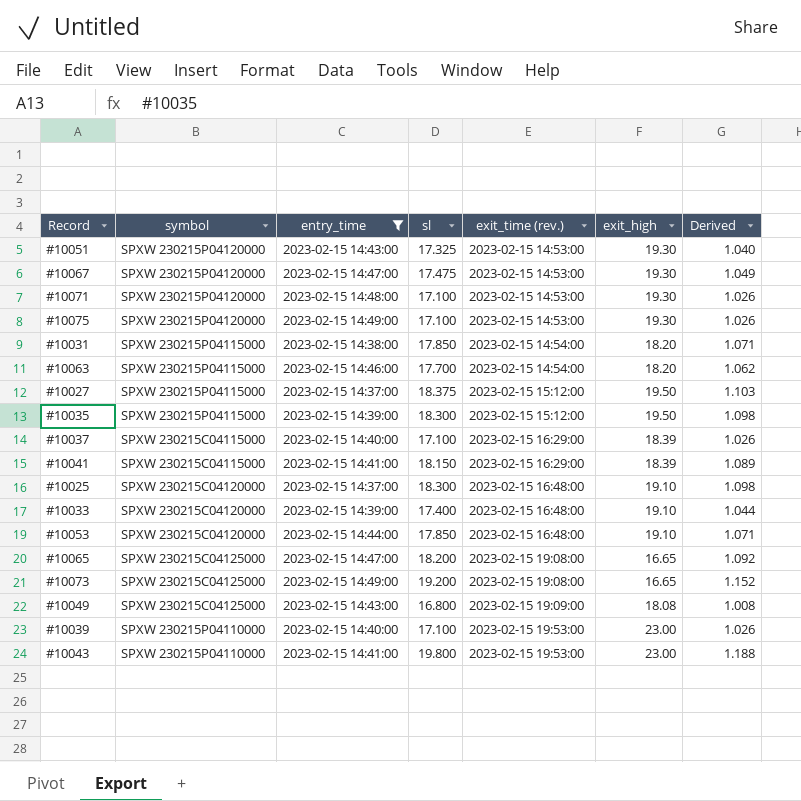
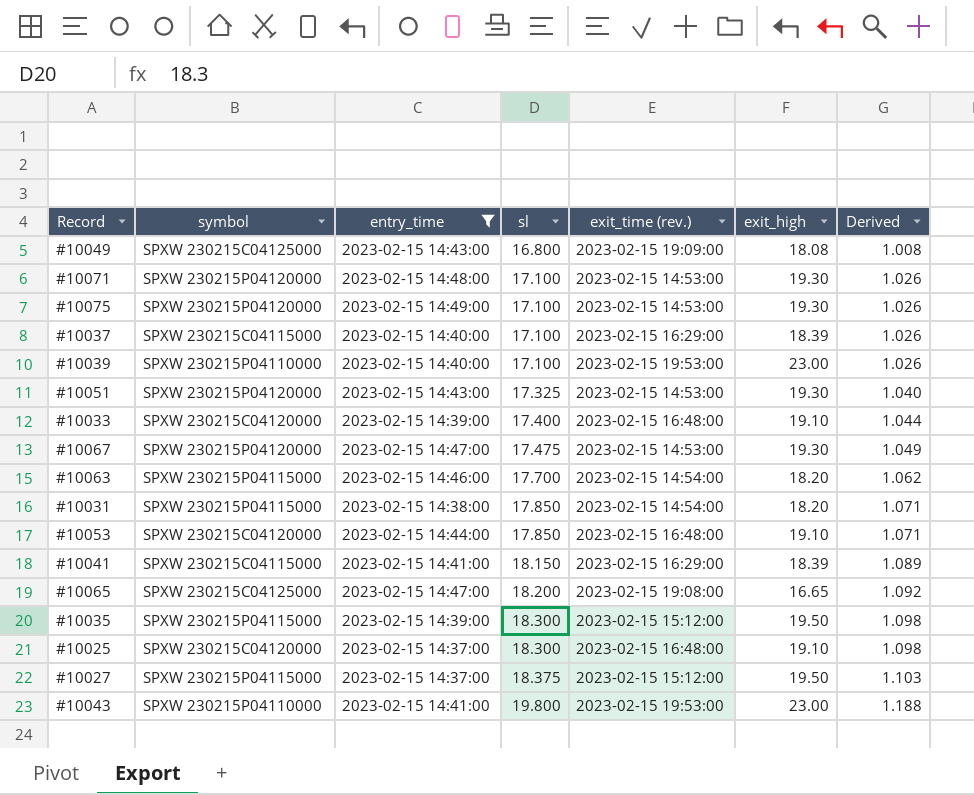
row order: exit_time (rev.) ascending -> sl ascending
row #10073: SPXW 230215C04125000 | 2023-02-15 14:49:00 | 19.200 | 2023-02-15 19:08:00 | 16.65 | 1.152 -> none

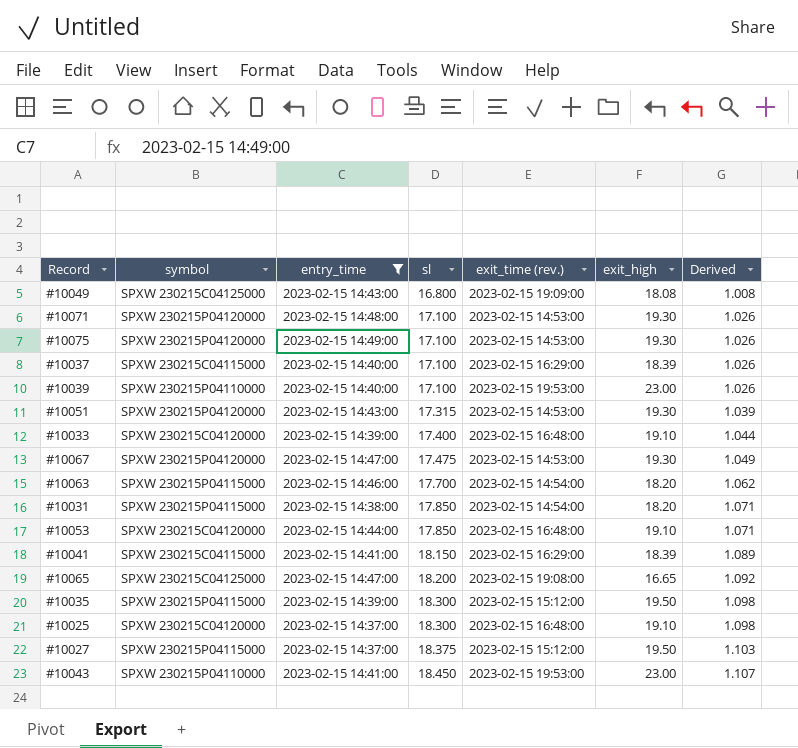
#10051 | sl: 17.325 -> 17.315
#10051 | Derived: 1.040 -> 1.039
#10043 | sl: 19.800 -> 18.450
#10043 | Derived: 1.188 -> 1.107

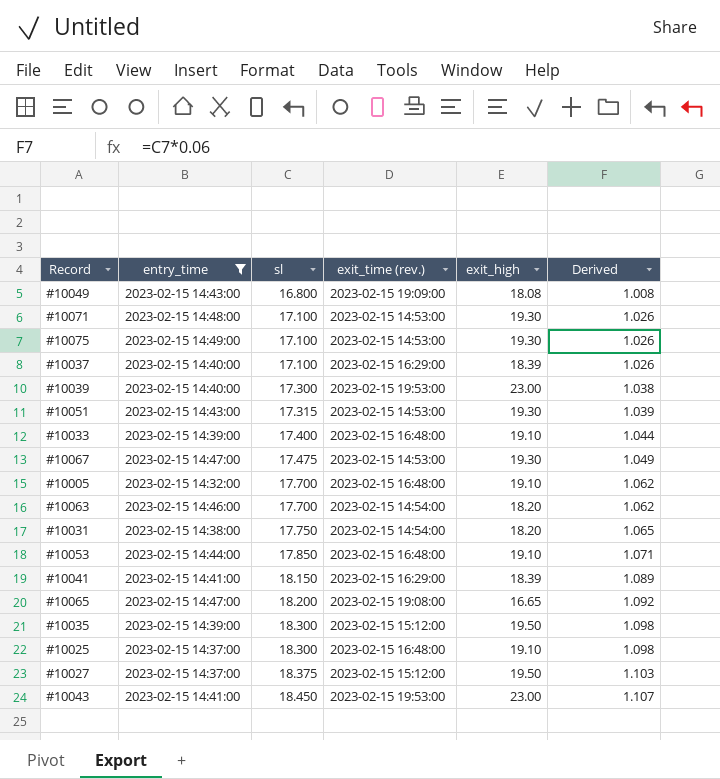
column symbol | position: 2 -> none
#10039 | sl: 17.100 -> 17.300
#10039 | Derived: 1.026 -> 1.038
row #10005: none -> 2023-02-15 14:32:00 | 17.700 | 2023-02-15 16:48:00 | 19.10 | 1.062
#10031 | sl: 17.850 -> 17.750
#10031 | Derived: 1.071 -> 1.065

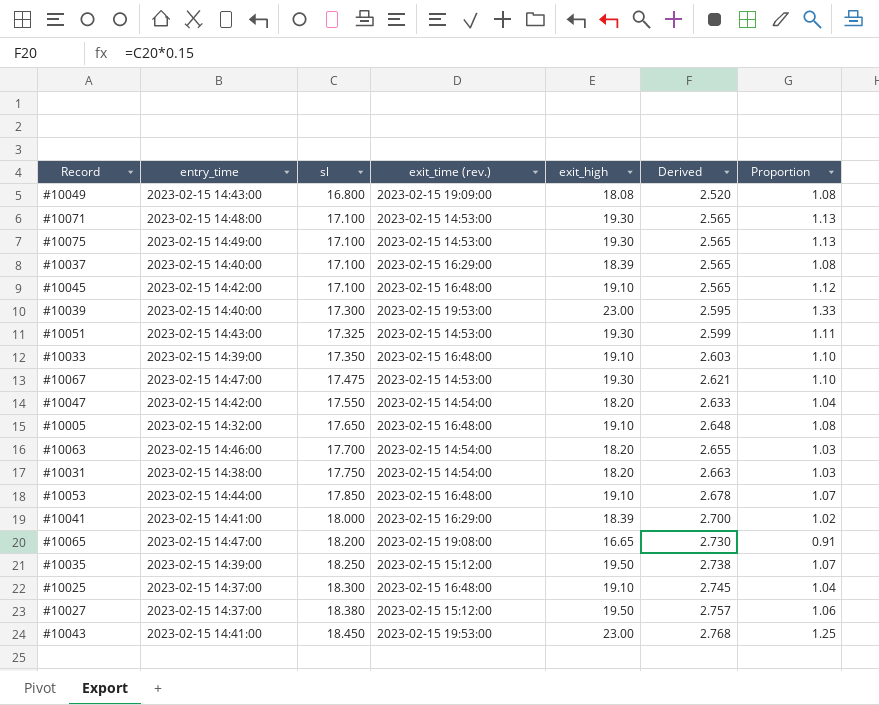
filter: entry_time != 2023-02-15 14:42:00 -> none
column Derived | formula: [sl] * 0.06 -> [sl] * 0.15
column Proportion | formula: none -> [exit_high] / [sl]
#10051 | sl: 17.315 -> 17.325
#10033 | sl: 17.400 -> 17.350
#10005 | sl: 17.700 -> 17.650
#10041 | sl: 18.150 -> 18.000
#10035 | sl: 18.300 -> 18.250
#10027 | sl: 18.375 -> 18.380

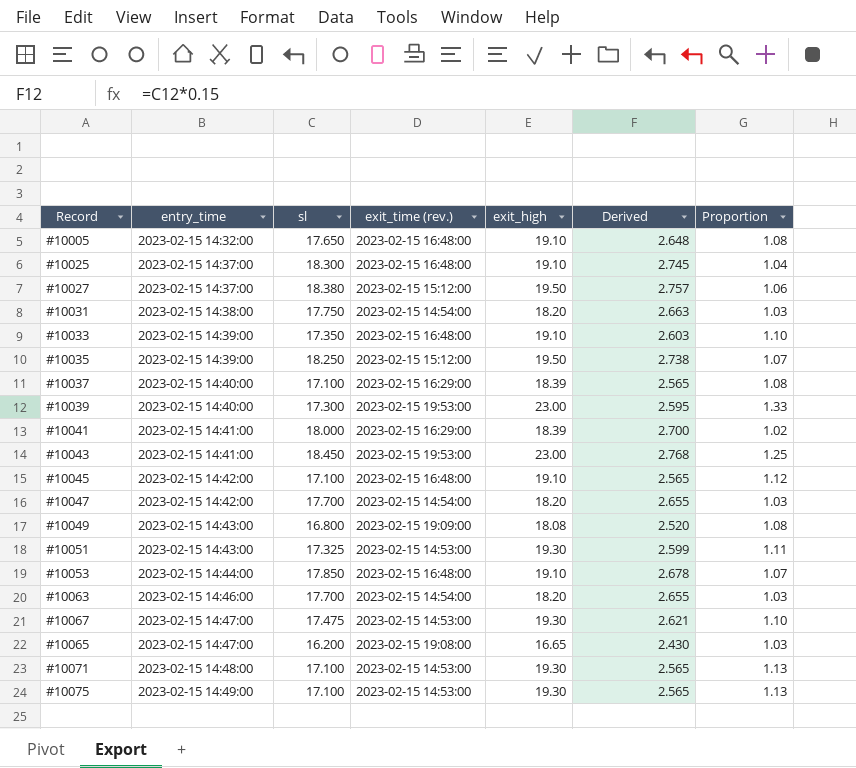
row order: sl ascending -> entry_time ascending
#10047 | sl: 17.550 -> 17.700
#10047 | Derived: 2.633 -> 2.655
#10047 | Proportion: 1.04 -> 1.03
#10065 | sl: 18.200 -> 16.200
#10065 | Derived: 2.730 -> 2.430
#10065 | Proportion: 0.91 -> 1.03

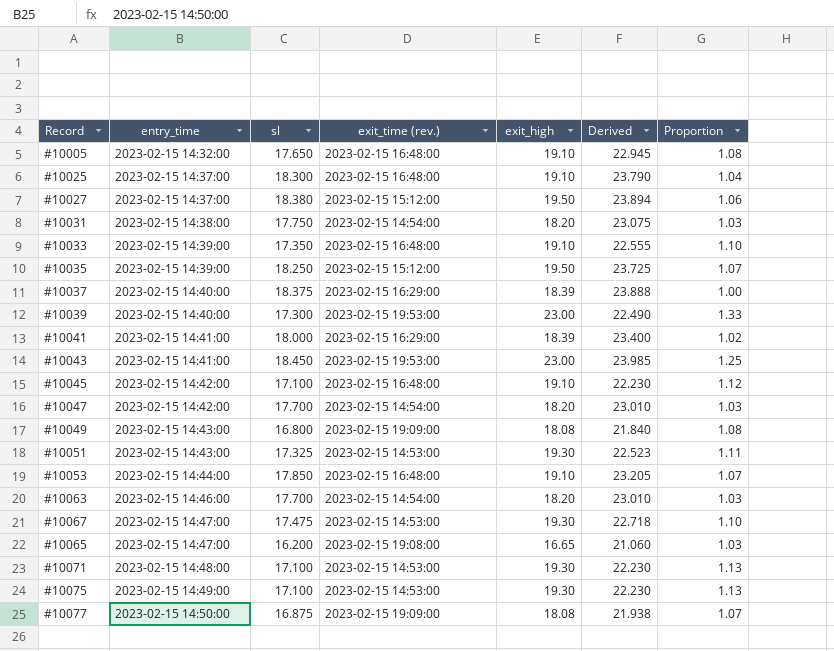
column Derived | formula: [sl] * 0.15 -> [sl] * 1.3
#10037 | sl: 17.100 -> 18.375
#10037 | Proportion: 1.08 -> 1.00
row #10077: none -> 2023-02-15 14:50:00 | 16.875 | 2023-02-15 19:09:00 | 18.08 | 21.938 | 1.07

